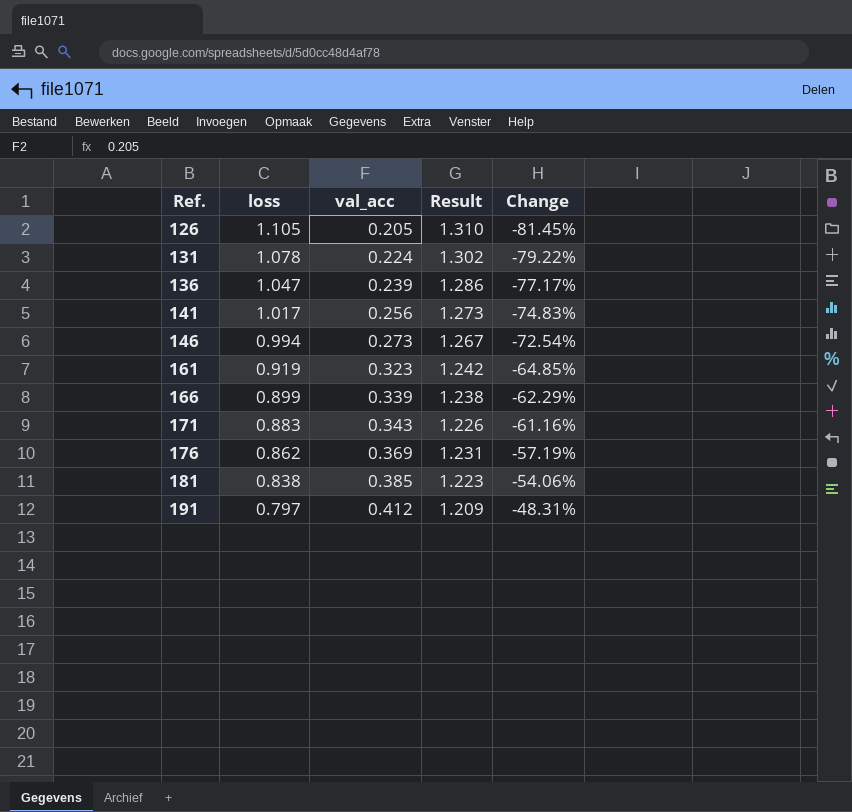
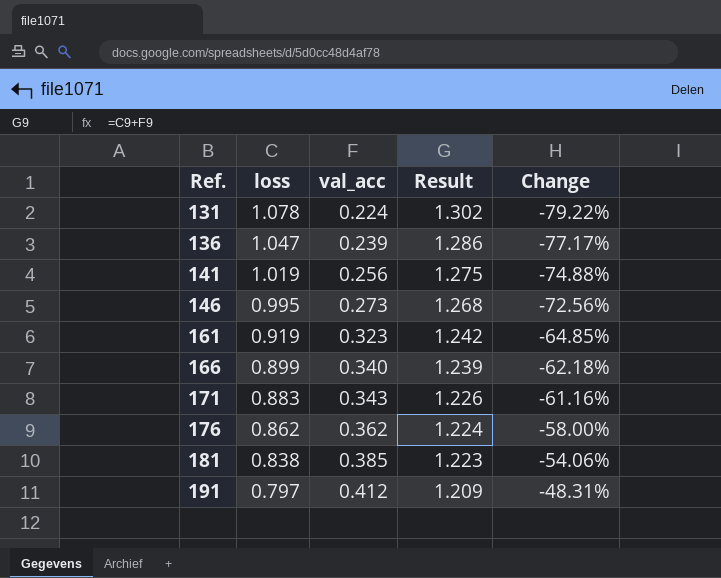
row 126: 1.105 | 0.205 | 1.310 | -81.45% -> none
141 | loss: 1.017 -> 1.019
141 | Result: 1.273 -> 1.275
141 | Change: -74.83% -> -74.88%
146 | loss: 0.994 -> 0.995
146 | Result: 1.267 -> 1.268
146 | Change: -72.54% -> -72.56%
166 | val_acc: 0.339 -> 0.340
166 | Result: 1.238 -> 1.239
166 | Change: -62.29% -> -62.18%
176 | val_acc: 0.369 -> 0.362
176 | Result: 1.231 -> 1.224
176 | Change: -57.19% -> -58.00%

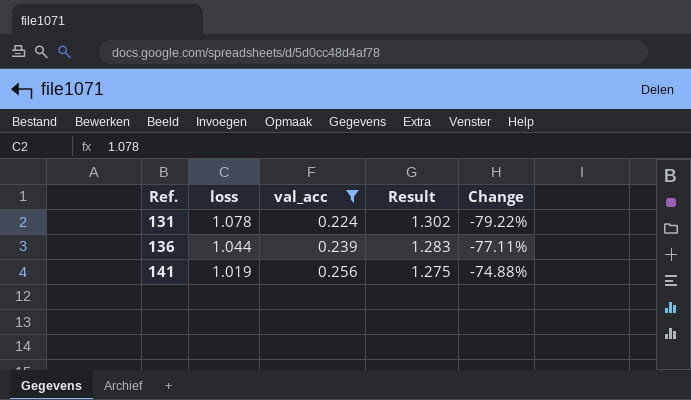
filter: none -> val_acc <= 0.256
136 | loss: 1.047 -> 1.044
136 | Result: 1.286 -> 1.283
136 | Change: -77.17% -> -77.11%

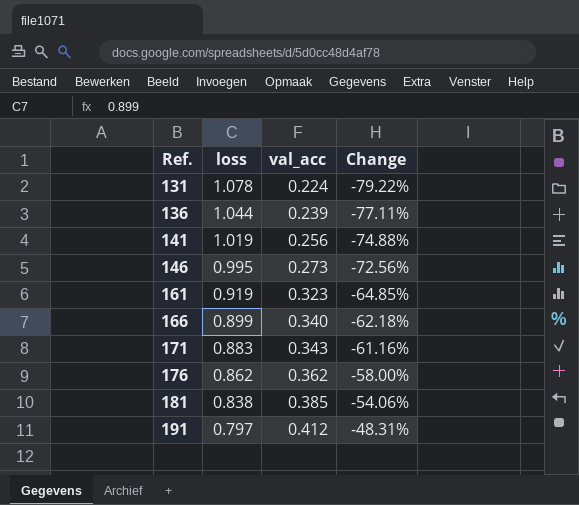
filter: val_acc <= 0.256 -> none
column Result | formula: [loss] + [val_acc] -> none

